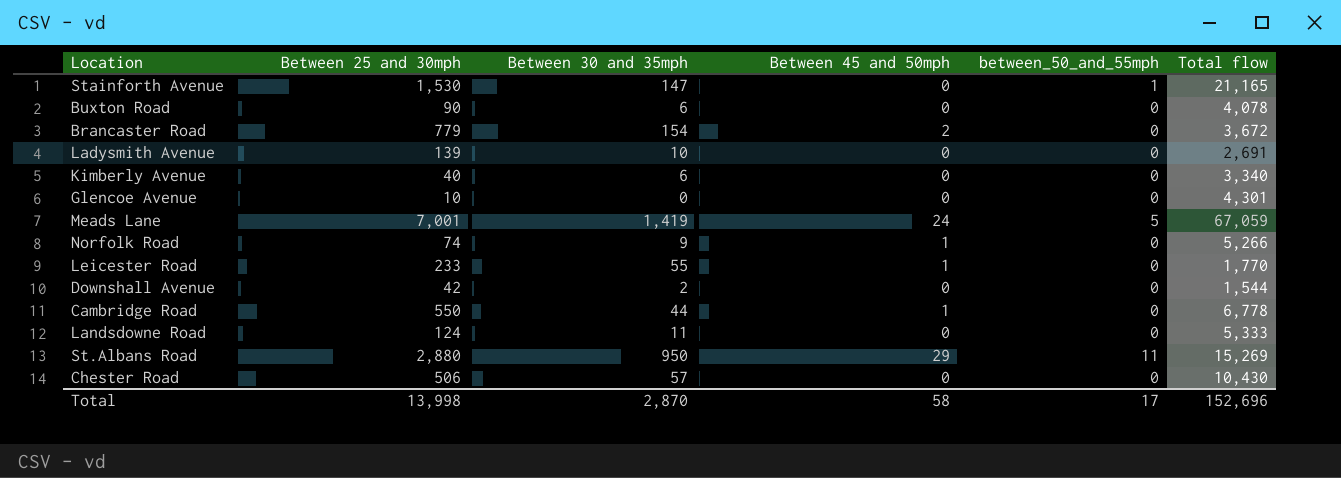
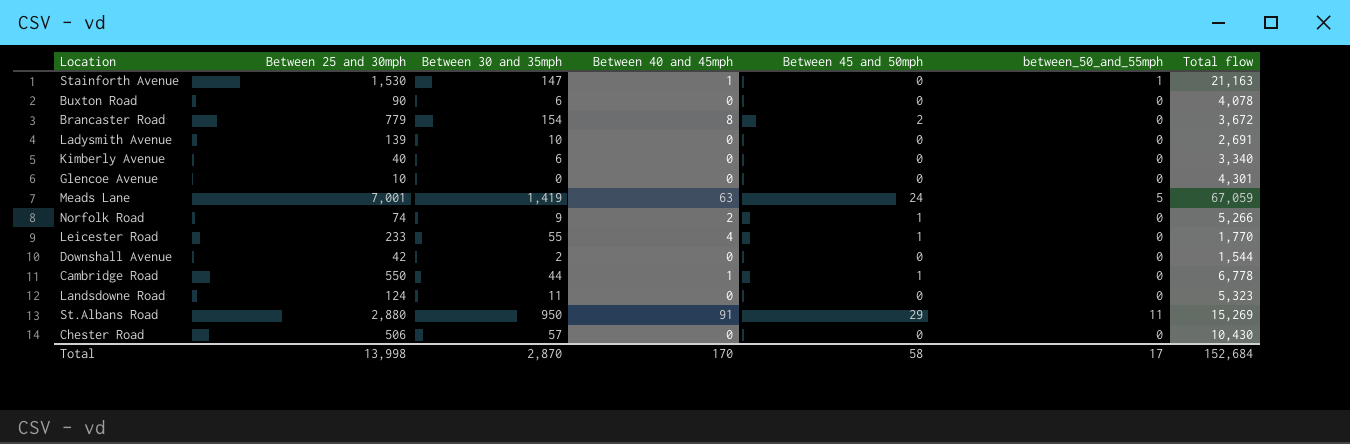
column Between 40 and 45mph | position: none -> 4
Stainforth Avenue | Total flow: 21,165 -> 21,163
Landsdowne Road | Total flow: 5,333 -> 5,323
Total | Total flow: 152,696 -> 152,684

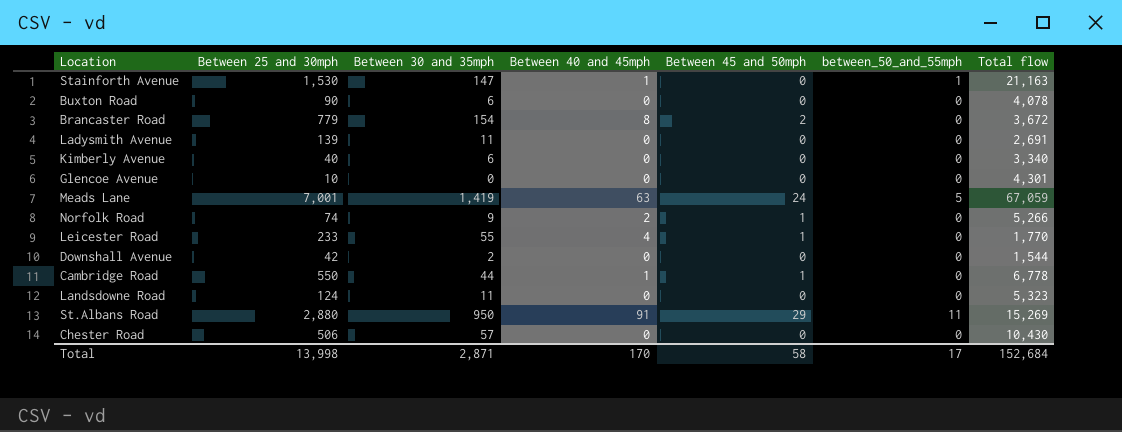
Ladysmith Avenue | Between 30 and 35mph: 10 -> 11
Total | Between 30 and 35mph: 2,870 -> 2,871

